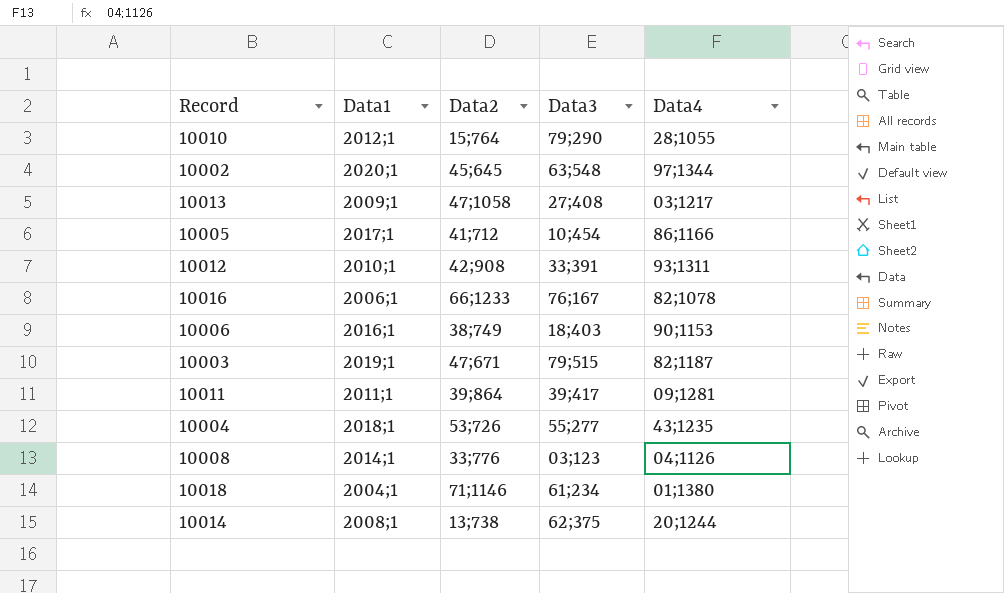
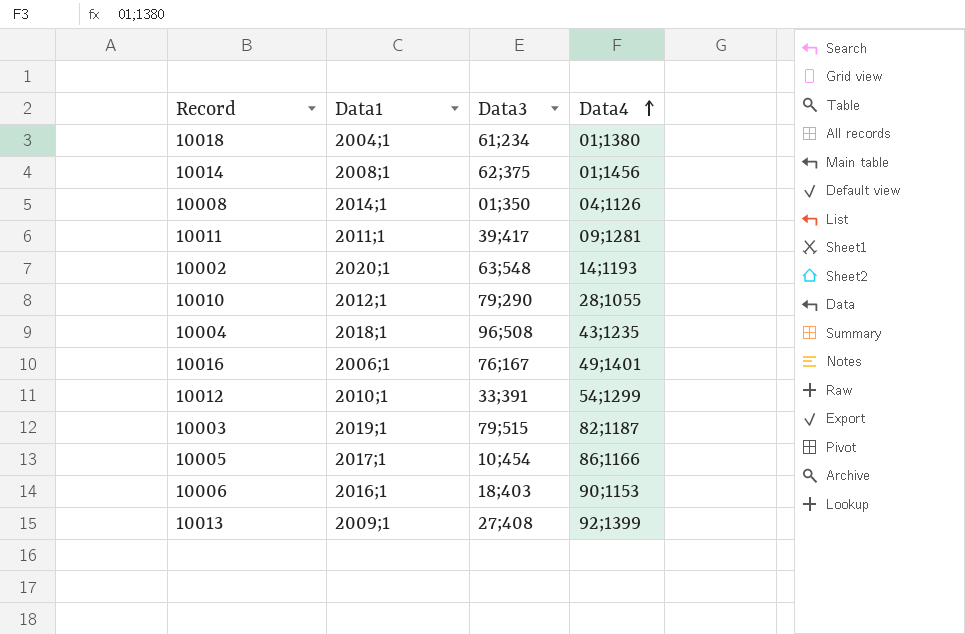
row order: none -> Data4 ascending
column Data2 | position: 3 -> none
10014 | Data4: 20;1244 -> 01;1456
10008 | Data3: 03;123 -> 01;350
10002 | Data4: 97;1344 -> 14;1193
10004 | Data3: 55;277 -> 96;508
10016 | Data4: 82;1078 -> 49;1401
10012 | Data4: 93;1311 -> 54;1299
10013 | Data4: 03;1217 -> 92;1399

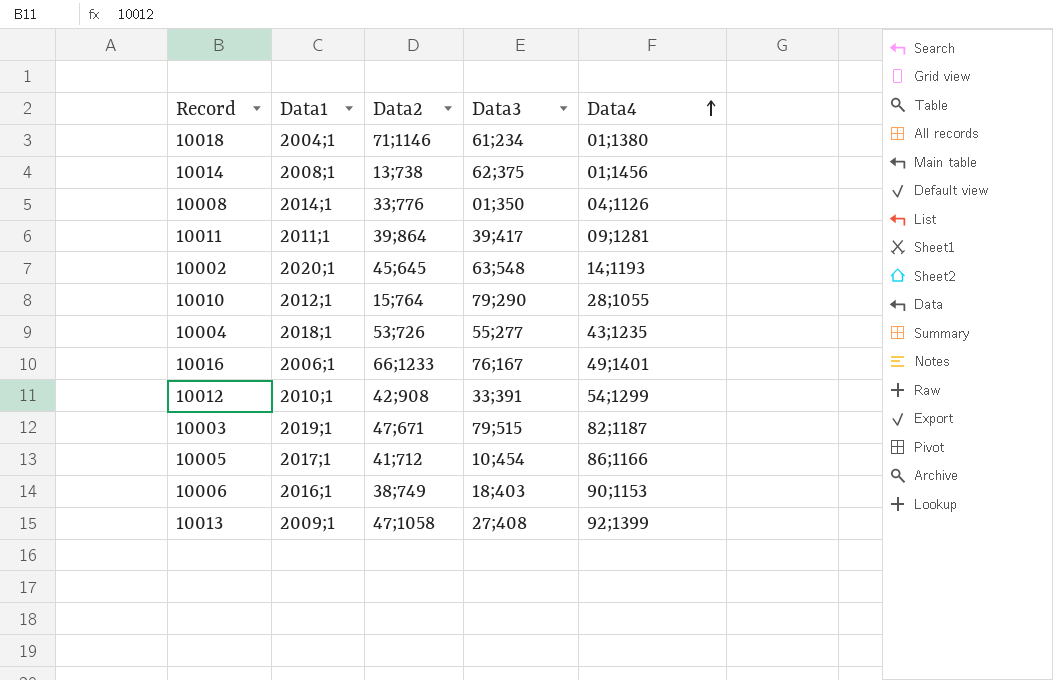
column Data2 | position: none -> 3
10004 | Data3: 96;508 -> 55;277

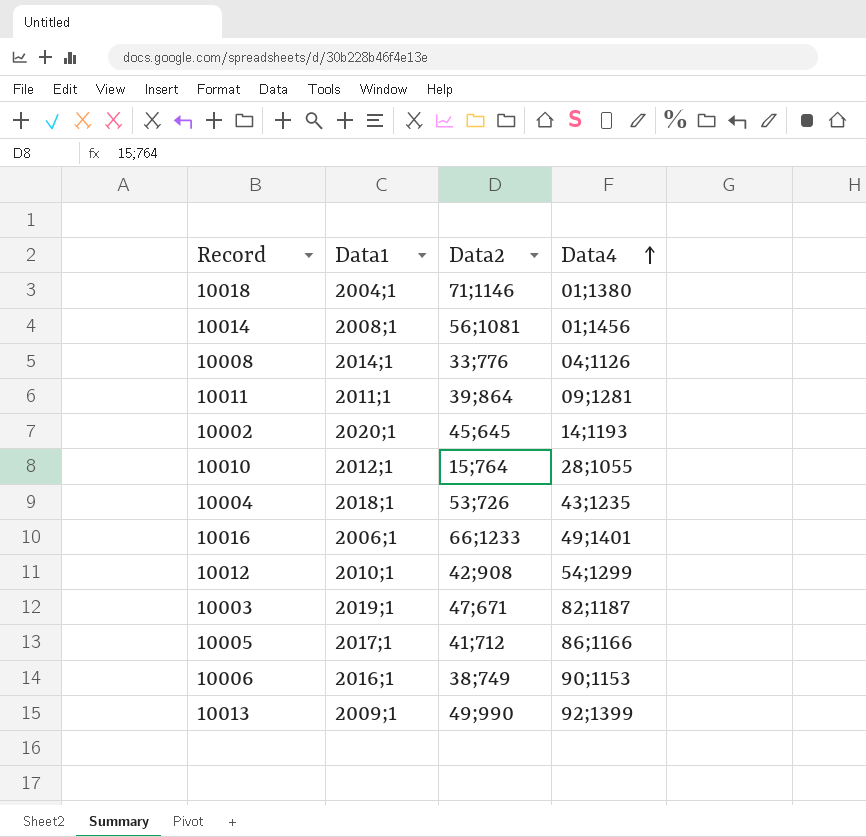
column Data3 | position: 4 -> none
10014 | Data2: 13;738 -> 56;1081
10013 | Data2: 47;1058 -> 49;990

